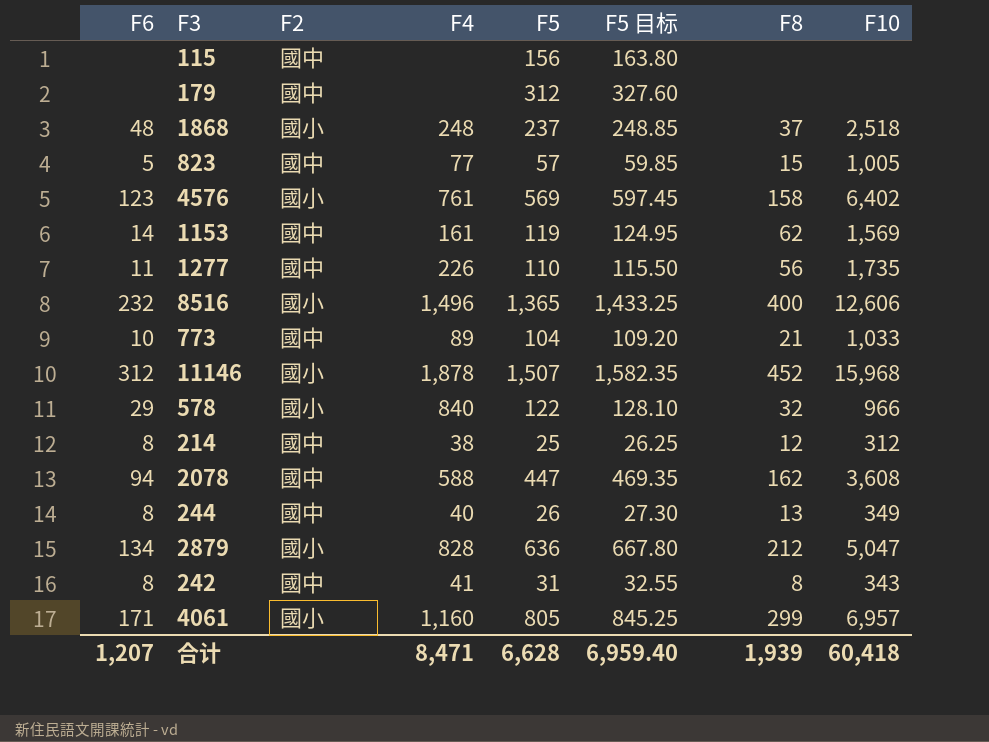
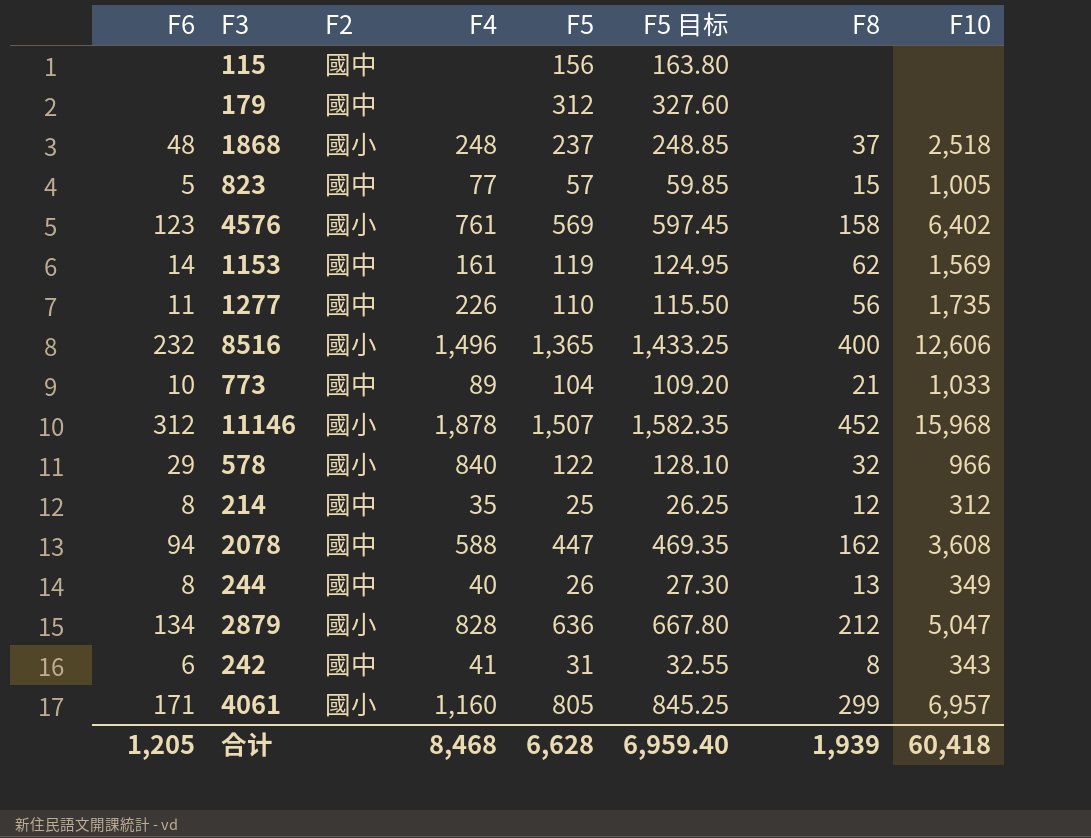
214 | F4: 38 -> 35
242 | F6: 8 -> 6
合计 | F6: 1,207 -> 1,205
合计 | F4: 8,471 -> 8,468

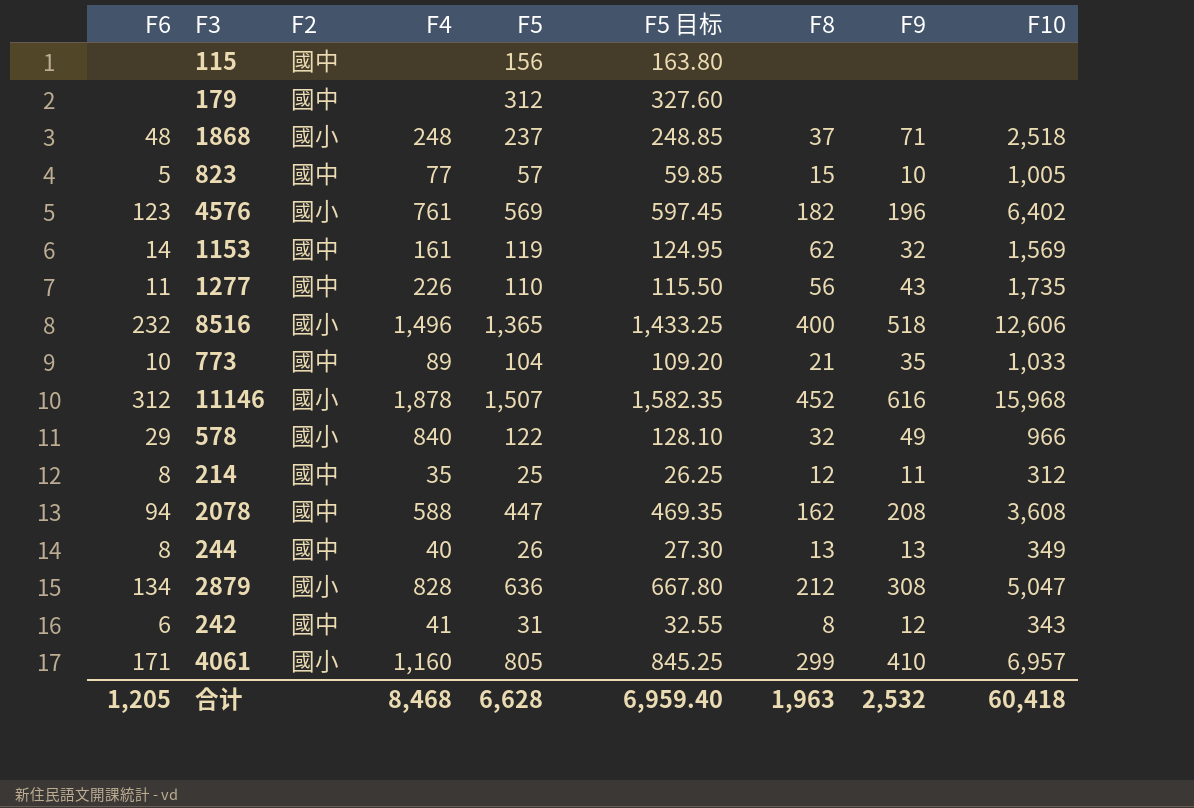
column F9 | position: none -> 8
4576 | F8: 158 -> 182
合计 | F8: 1,939 -> 1,963

